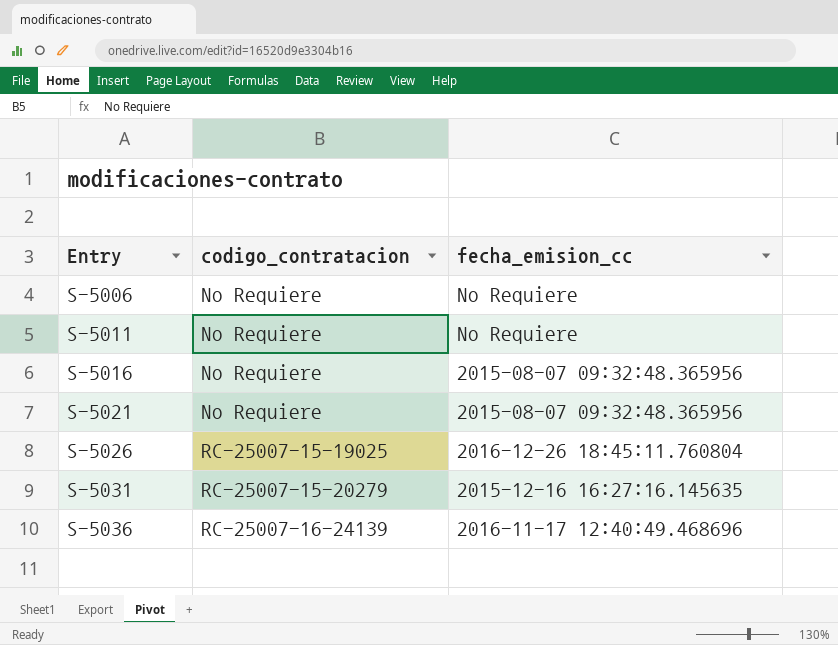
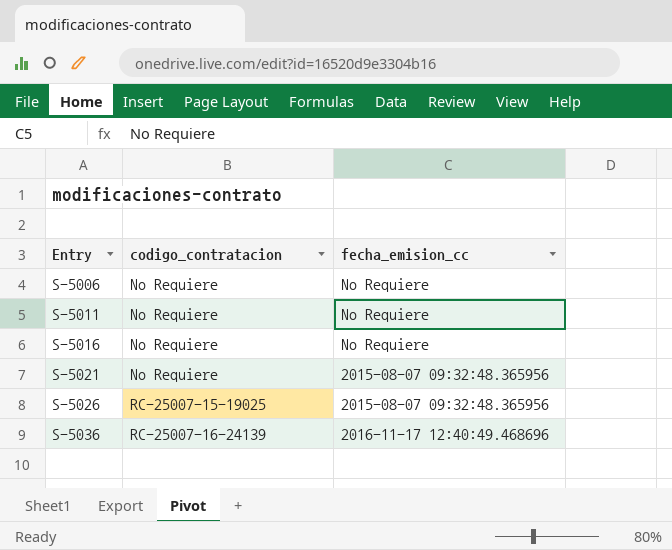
row S-5031: RC-25007-15-20279 | 2015-12-16 16:27:16.145635 -> none
S-5016 | fecha_emision_cc: 2015-08-07 09:32:48.365956 -> No Requiere
S-5026 | fecha_emision_cc: 2016-12-26 18:45:11.760804 -> 2015-08-07 09:32:48.365956

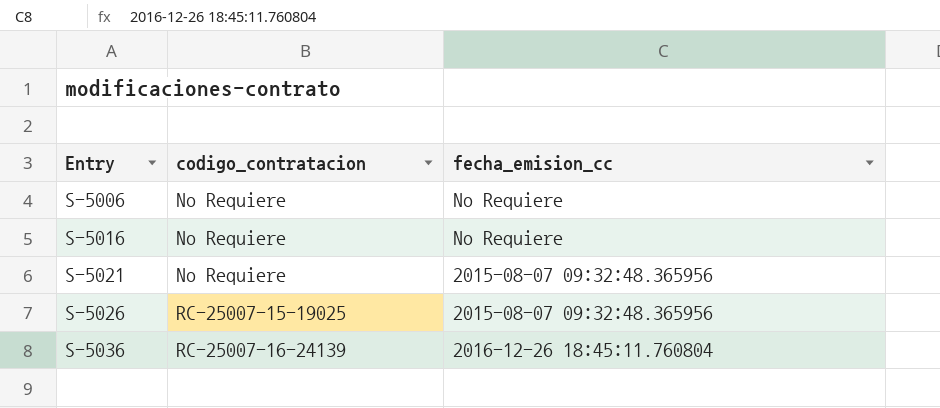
row S-5011: No Requiere | No Requiere -> none
S-5036 | fecha_emision_cc: 2016-11-17 12:40:49.468696 -> 2016-12-26 18:45:11.760804

